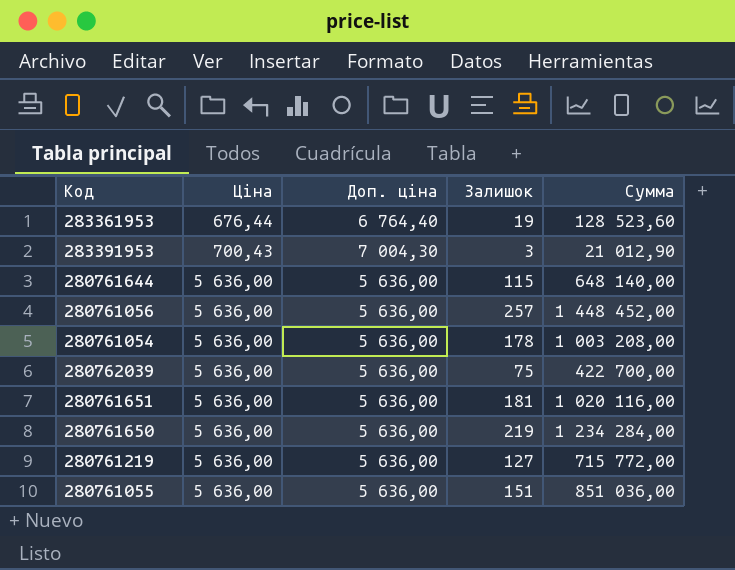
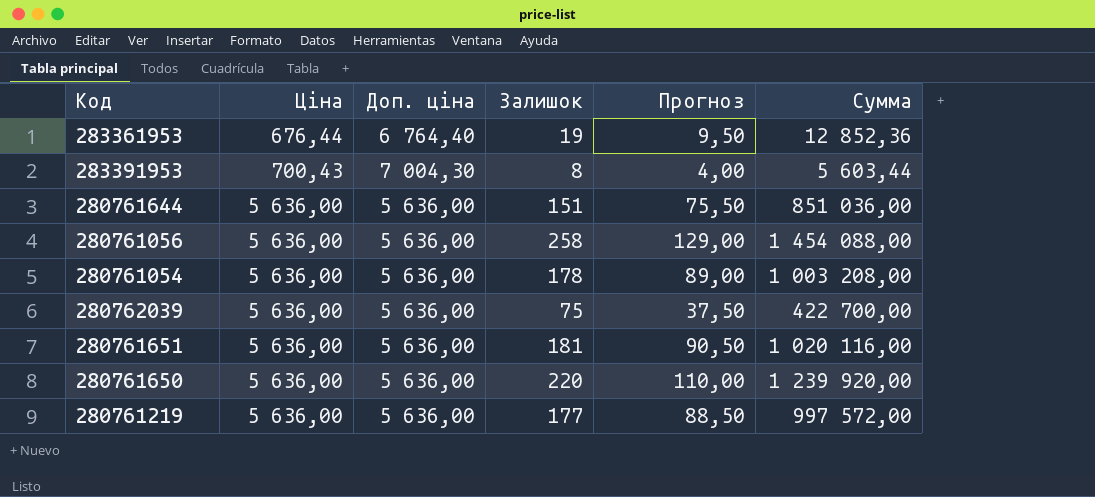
column Прогноз | formula: none -> [Залишок] * 0,5
column Сумма | formula: [Доп. ціна] * [Залишок] -> [Ціна] * [Залишок]
row 280761055: 5 636,00 | 5 636,00 | 151 | 851 036,00 -> none
283391953 | Залишок: 3 -> 8
280761644 | Залишок: 115 -> 151
280761056 | Залишок: 257 -> 258
280761650 | Залишок: 219 -> 220
280761219 | Залишок: 127 -> 177

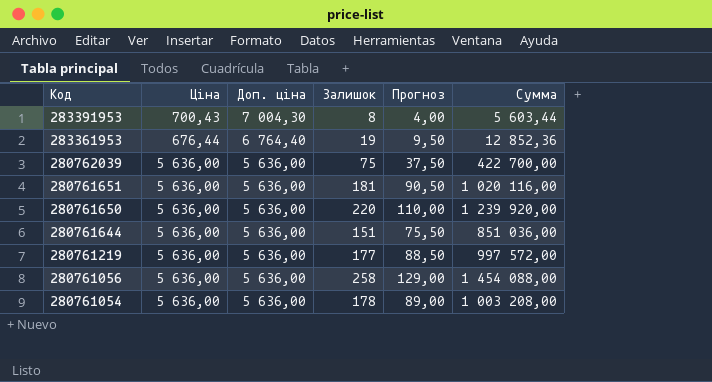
row order: Ціна ascending -> Код descending

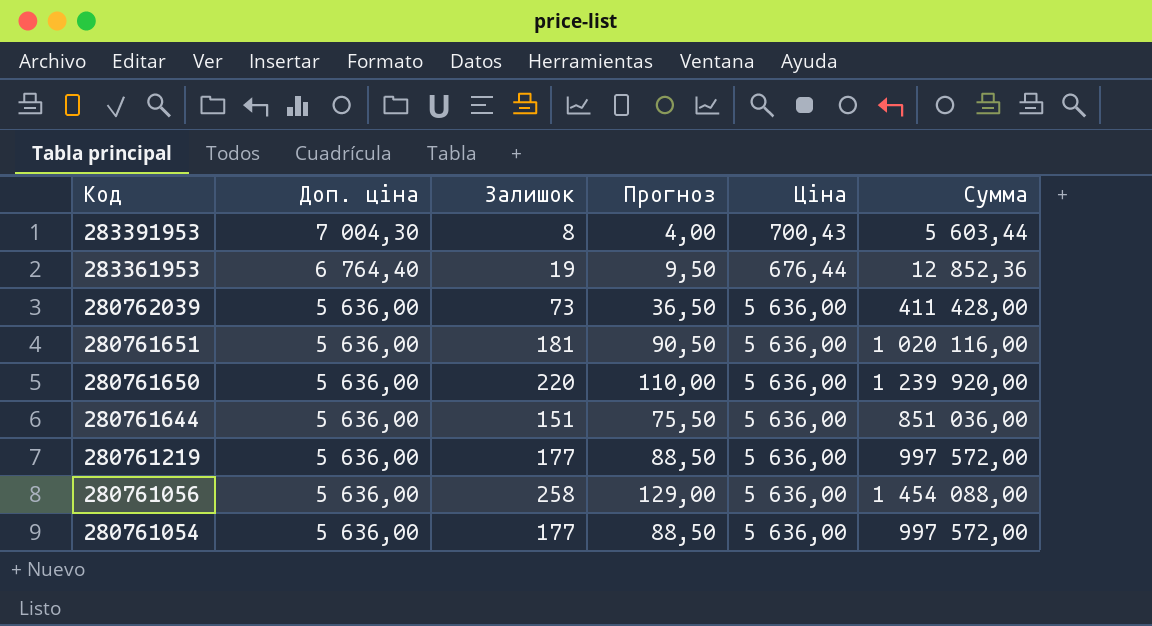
column Ціна | position: 2 -> 5
280762039 | Залишок: 75 -> 73
280762039 | Прогноз: 37,50 -> 36,50
280762039 | Сумма: 422 700,00 -> 411 428,00
280761054 | Залишок: 178 -> 177
280761054 | Прогноз: 89,00 -> 88,50
280761054 | Сумма: 1 003 208,00 -> 997 572,00

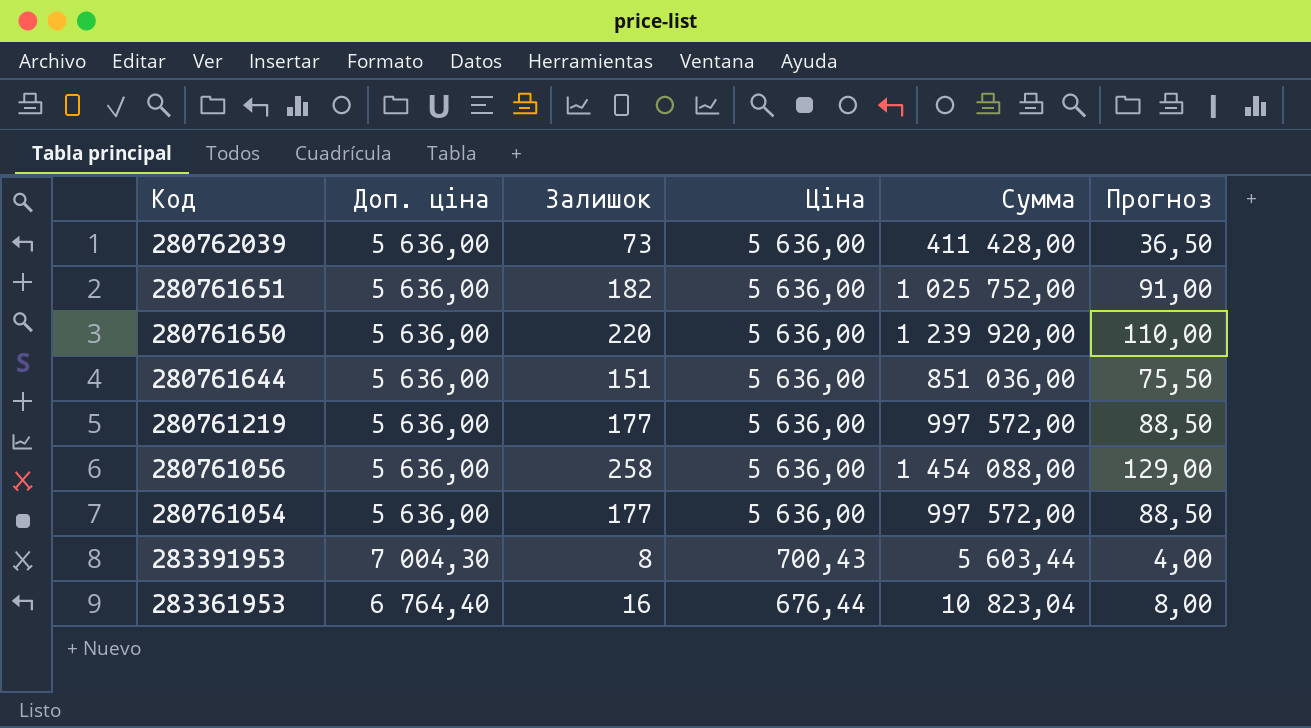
row order: Код descending -> Ціна descending
column Прогноз | position: 4 -> 6
280761651 | Залишок: 181 -> 182
280761651 | Сумма: 1 020 116,00 -> 1 025 752,00
280761651 | Прогноз: 90,50 -> 91,00
283361953 | Залишок: 19 -> 16
283361953 | Сумма: 12 852,36 -> 10 823,04
283361953 | Прогноз: 9,50 -> 8,00

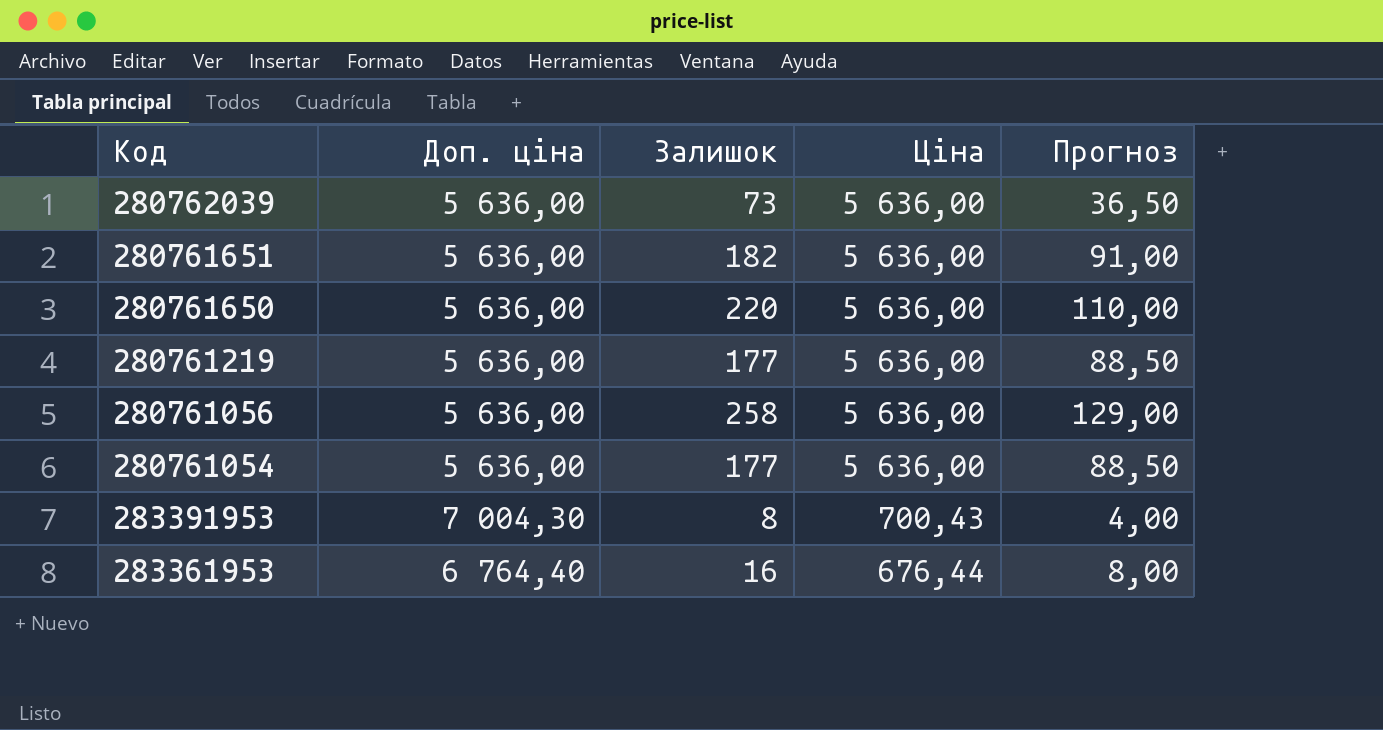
column Сумма | formula: [Залишок] * [Ціна] -> none
row 280761644: 5 636,00 | 151 | 5 636,00 | 851 036,00 | 75,50 -> none

